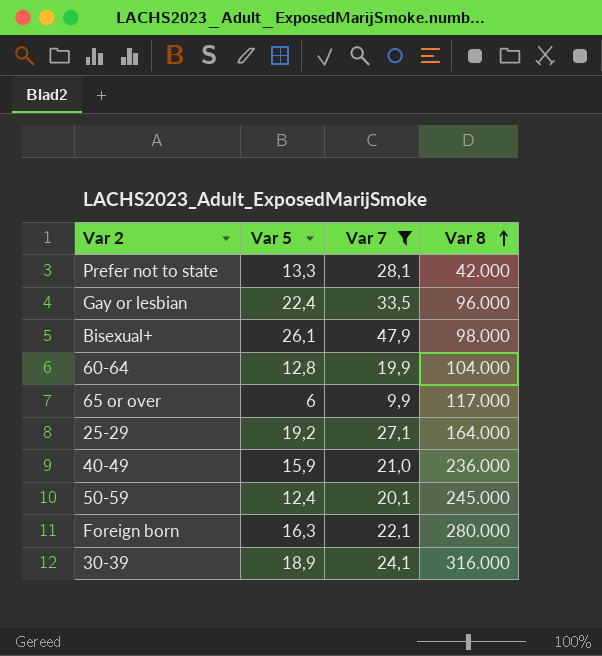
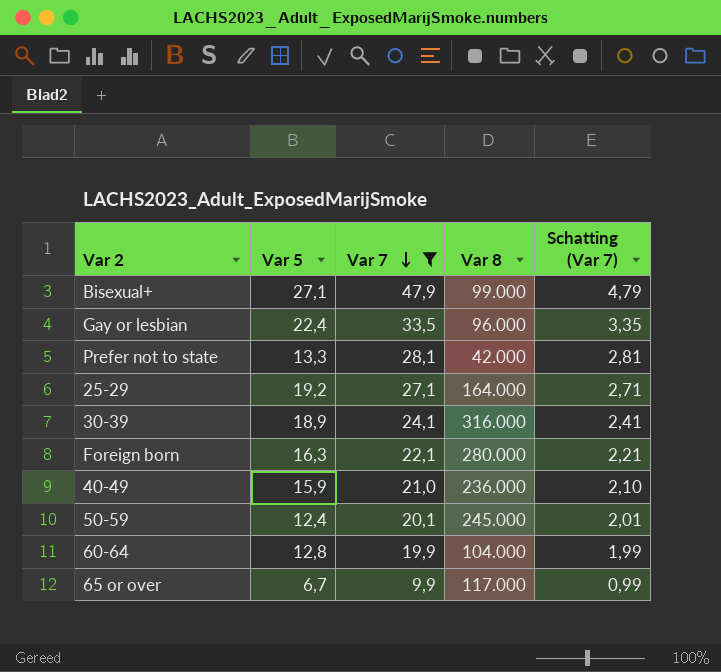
row order: Var 8 ascending -> Var 7 descending
column Schatting (Var 7) | formula: none -> [Var 7] * 0,1
Bisexual+ | Var 5: 26,1 -> 27,1
Bisexual+ | Var 8: 98.000 -> 99.000
65 or over | Var 5: 6 -> 6,7

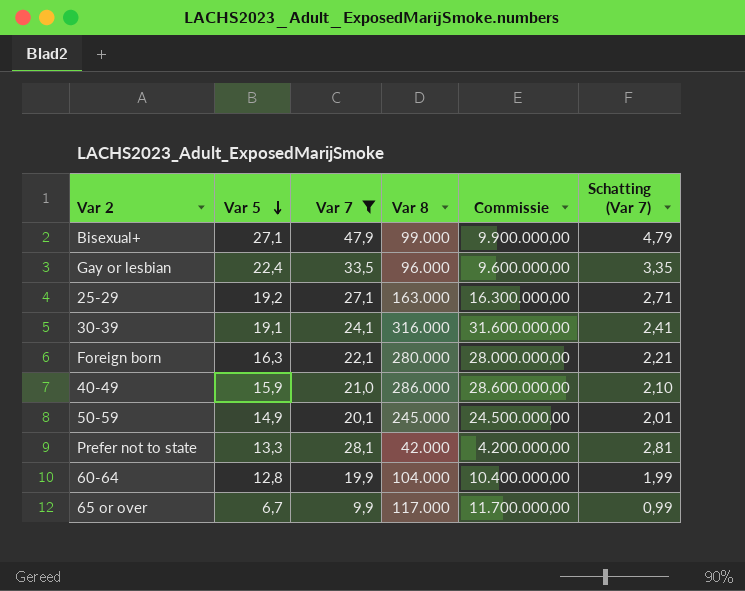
row order: Var 7 descending -> Var 5 descending
column Commissie | formula: none -> [Var 8] * 100
25-29 | Var 8: 164.000 -> 163.000
30-39 | Var 5: 18,9 -> 19,1
40-49 | Var 8: 236.000 -> 286.000
50-59 | Var 5: 12,4 -> 14,9

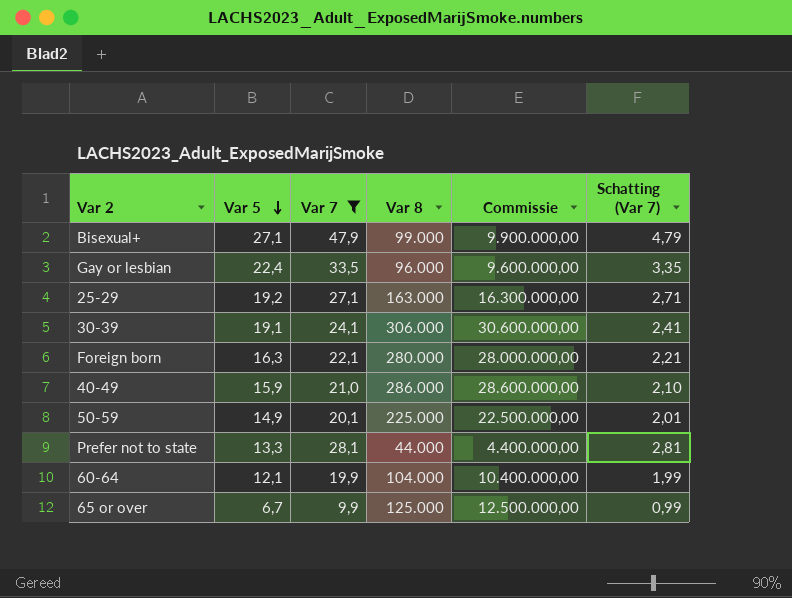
30-39 | Var 8: 316.000 -> 306.000
30-39 | Commissie: 31.600.000,00 -> 30.600.000,00
50-59 | Var 8: 245.000 -> 225.000
50-59 | Commissie: 24.500.000,00 -> 22.500.000,00
Prefer not to state | Var 8: 42.000 -> 44.000
Prefer not to state | Commissie: 4.200.000,00 -> 4.400.000,00
60-64 | Var 5: 12,8 -> 12,1
65 or over | Var 8: 117.000 -> 125.000
65 or over | Commissie: 11.700.000,00 -> 12.500.000,00

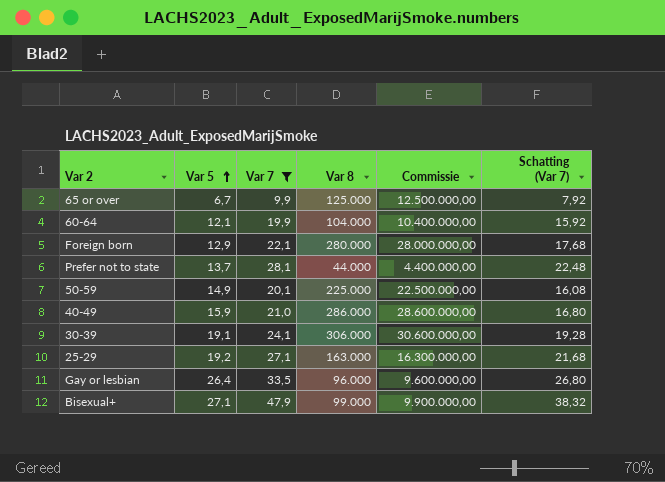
row order: Var 5 descending -> Var 5 ascending
column Schatting (Var 7) | formula: [Var 7] * 0,1 -> [Var 7] * 0,8
Foreign born | Var 5: 16,3 -> 12,9
Prefer not to state | Var 5: 13,3 -> 13,7
Gay or lesbian | Var 5: 22,4 -> 26,4

